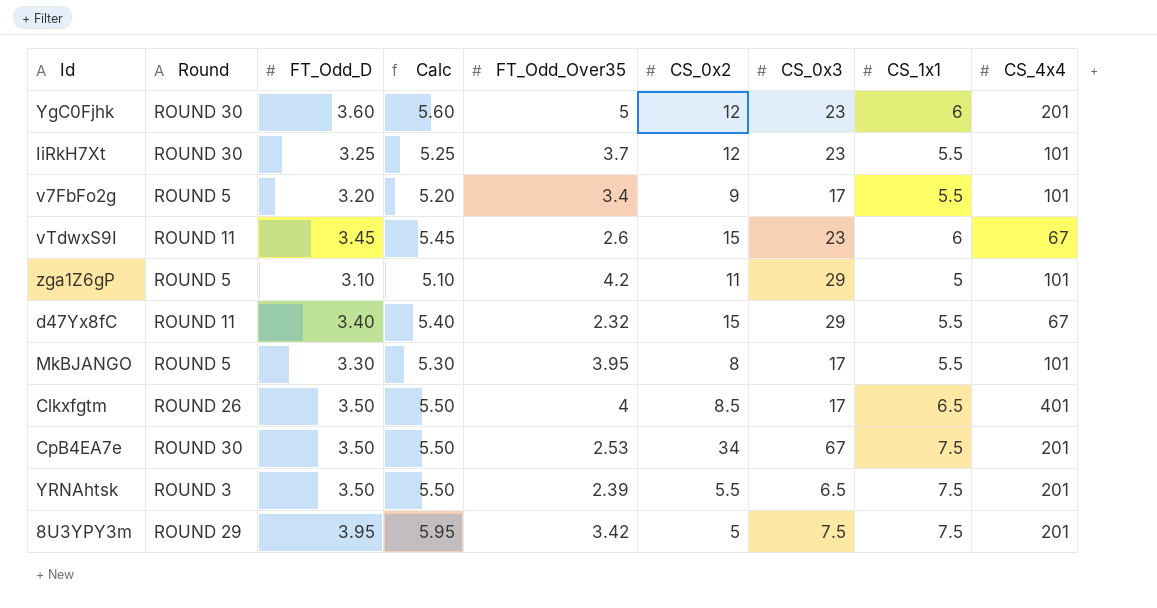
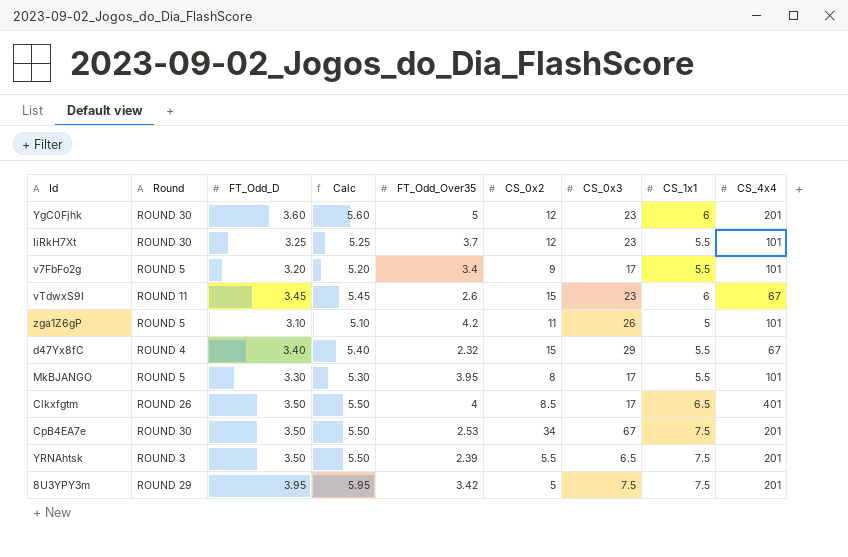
zga1Z6gP | CS_0x3: 29 -> 26
d47Yx8fC | Round: ROUND 11 -> ROUND 4

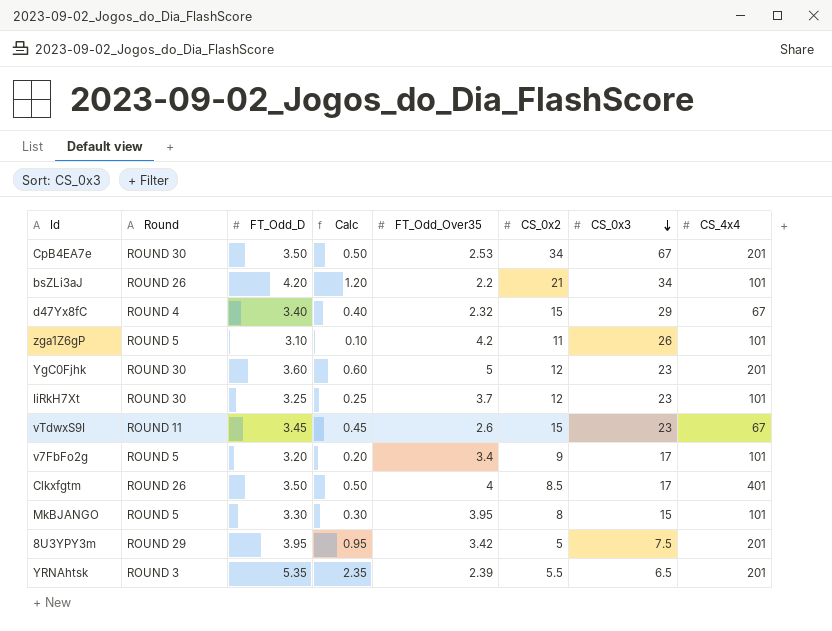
row order: none -> CS_0x3 descending
column CS_1x1 | position: 8 -> none
column Calc | formula: [FT_Odd_D] + 2 -> [FT_Odd_D] - 3
row bsZLi3aJ: none -> ROUND 26 | 4.20 | 1.20 | 2.2 | 21 | 34 | 101
MkBJANGO | CS_0x3: 17 -> 15
YRNAhtsk | FT_Odd_D: 3.50 -> 5.35

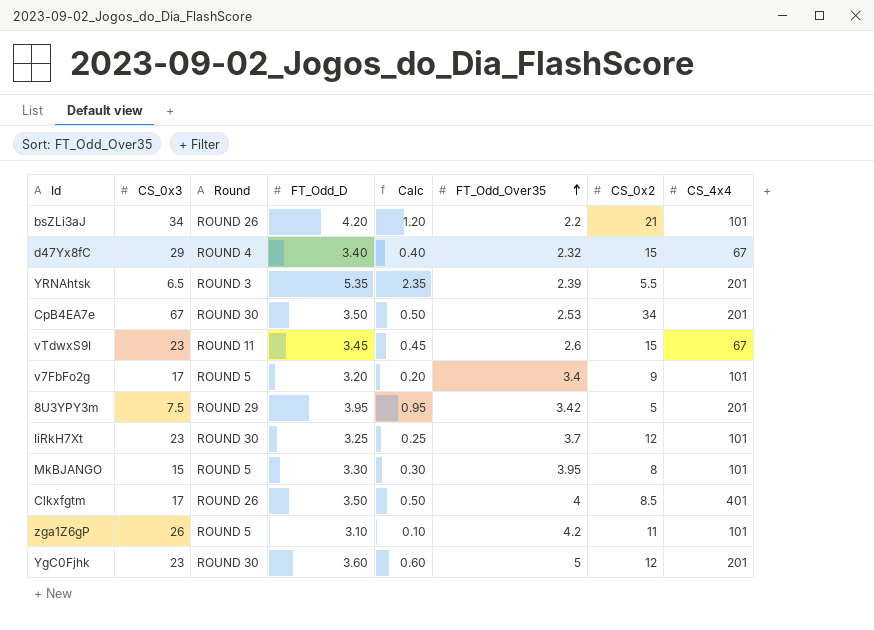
row order: CS_0x3 descending -> FT_Odd_Over35 ascending
column CS_0x3 | position: 7 -> 2

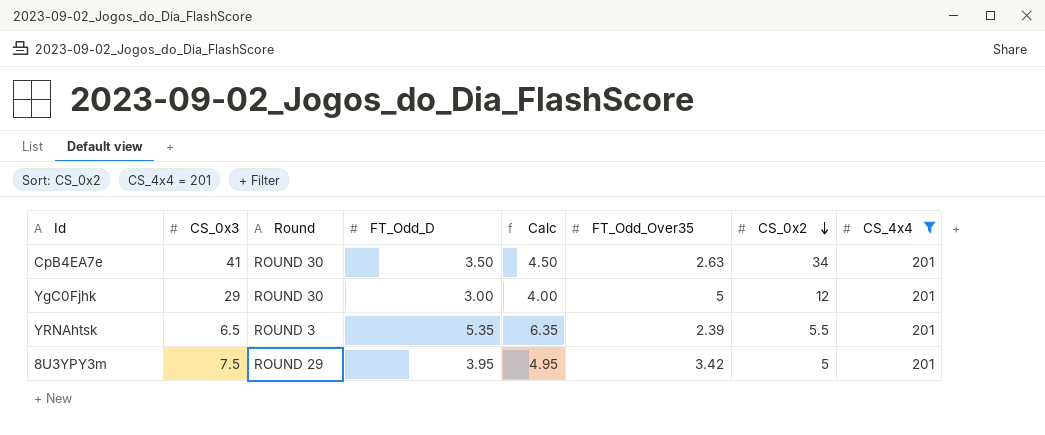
filter: none -> CS_4x4 = 201
row order: FT_Odd_Over35 ascending -> CS_0x2 descending
column Calc | formula: [FT_Odd_D] - 3 -> [FT_Odd_D] + 1
CpB4EA7e | CS_0x3: 67 -> 41
CpB4EA7e | FT_Odd_Over35: 2.53 -> 2.63
YgC0Fjhk | CS_0x3: 23 -> 29
YgC0Fjhk | FT_Odd_D: 3.60 -> 3.00

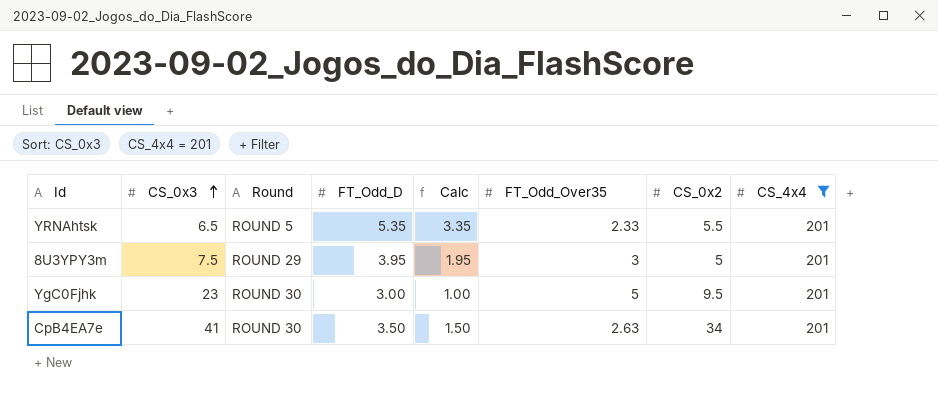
row order: CS_0x2 descending -> CS_0x3 ascending
column Calc | formula: [FT_Odd_D] + 1 -> [FT_Odd_D] - 2
YRNAhtsk | Round: ROUND 3 -> ROUND 5
YRNAhtsk | FT_Odd_Over35: 2.39 -> 2.33
8U3YPY3m | FT_Odd_Over35: 3.42 -> 3
YgC0Fjhk | CS_0x3: 29 -> 23
YgC0Fjhk | CS_0x2: 12 -> 9.5

